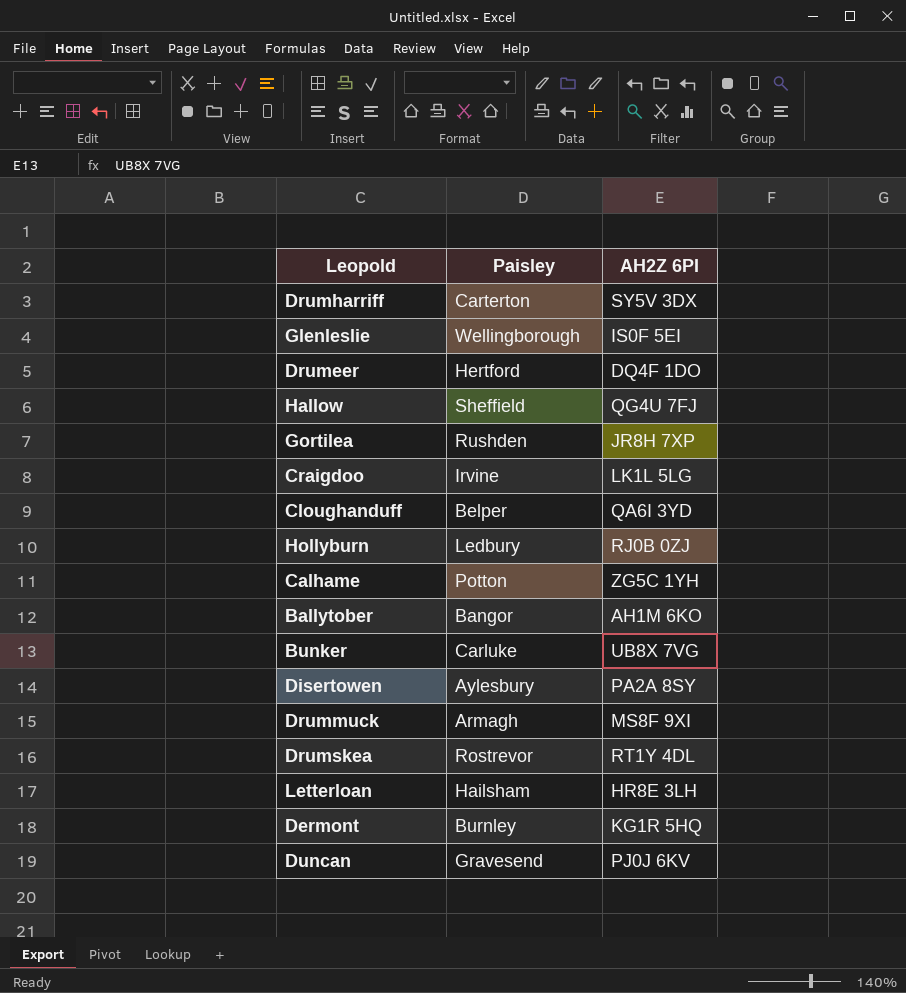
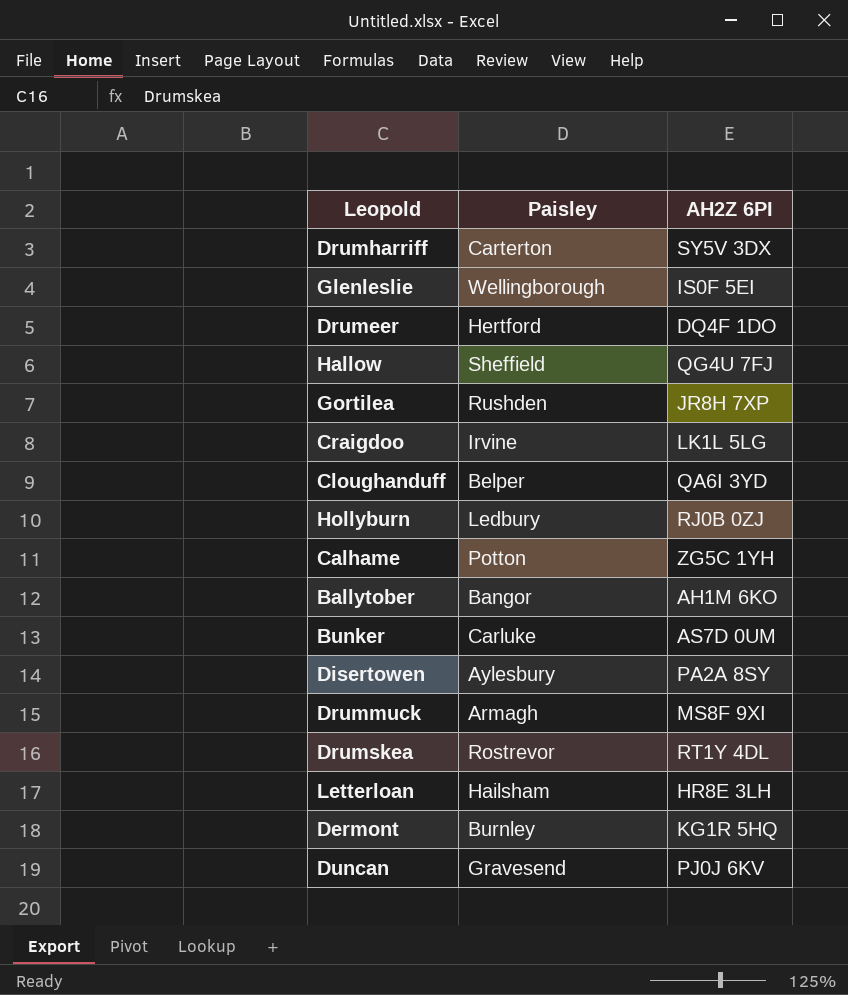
Bunker | AH2Z 6PI: UB8X 7VG -> AS7D 0UM

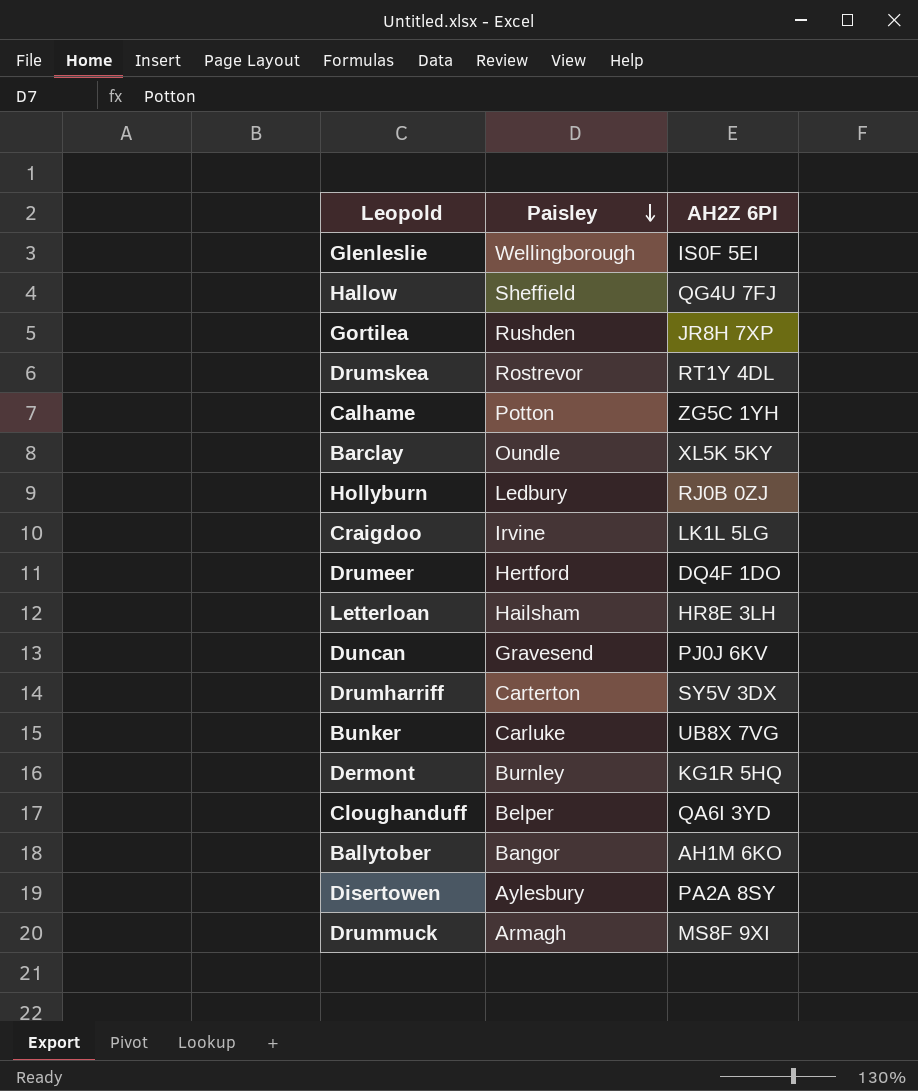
row order: none -> Paisley descending
row Barclay: none -> Oundle | XL5K 5KY
Bunker | AH2Z 6PI: AS7D 0UM -> UB8X 7VG

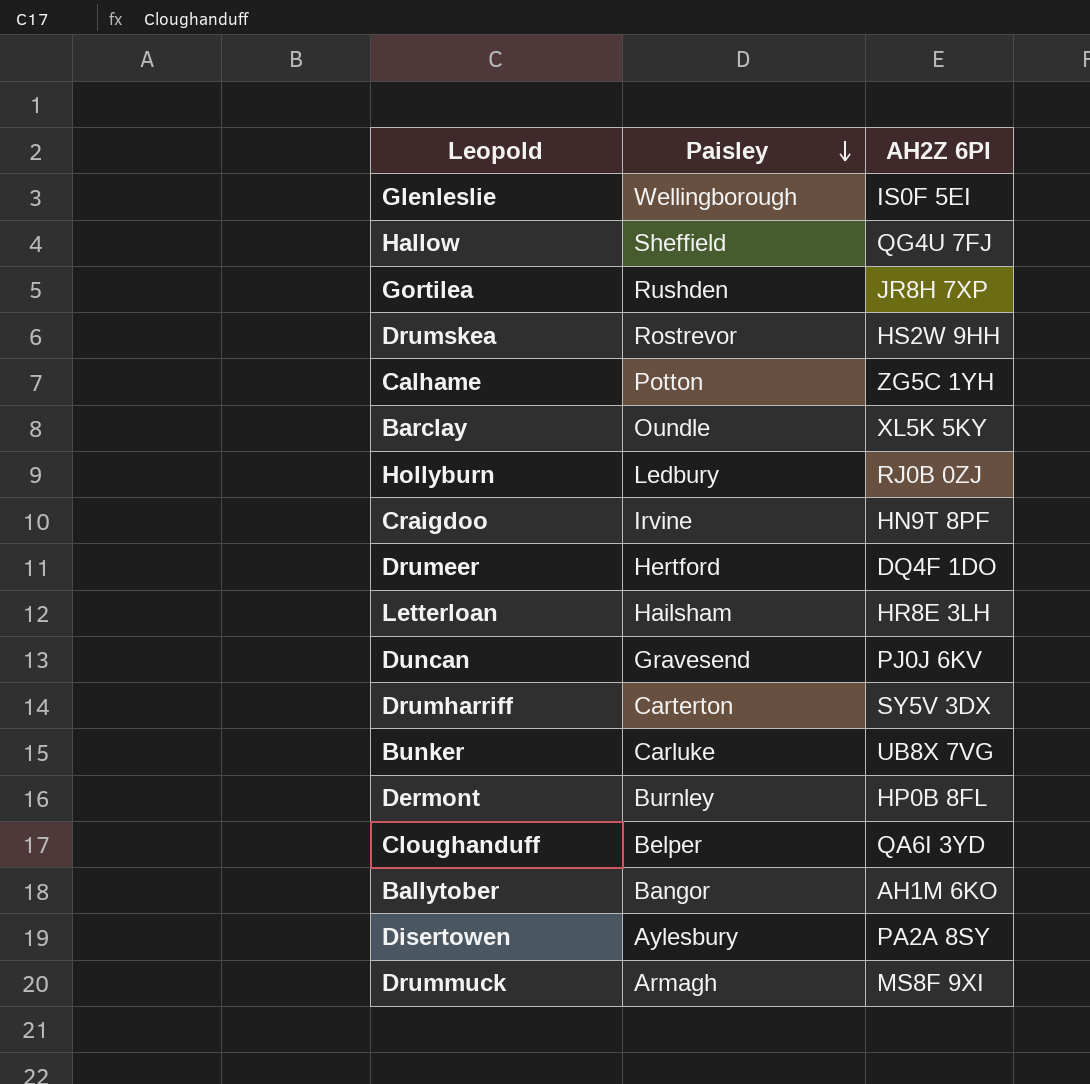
Drumskea | AH2Z 6PI: RT1Y 4DL -> HS2W 9HH
Craigdoo | AH2Z 6PI: LK1L 5LG -> HN9T 8PF
Dermont | AH2Z 6PI: KG1R 5HQ -> HP0B 8FL

